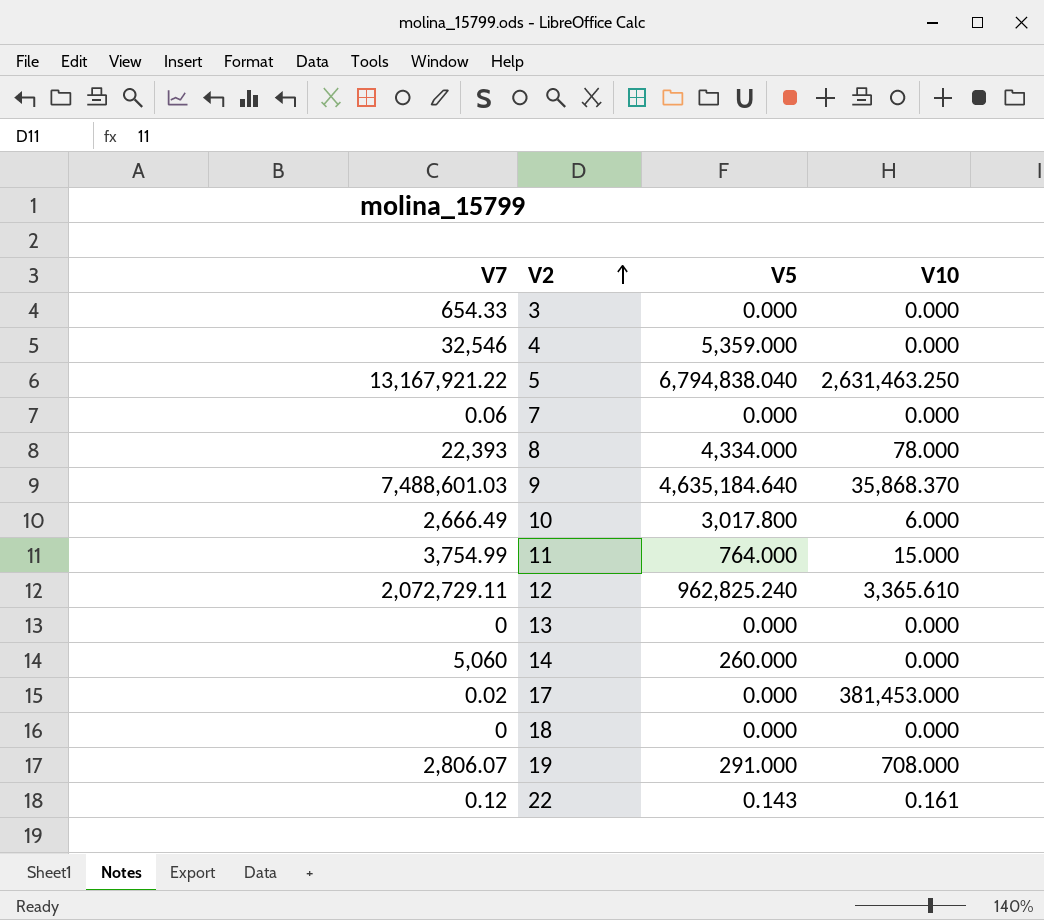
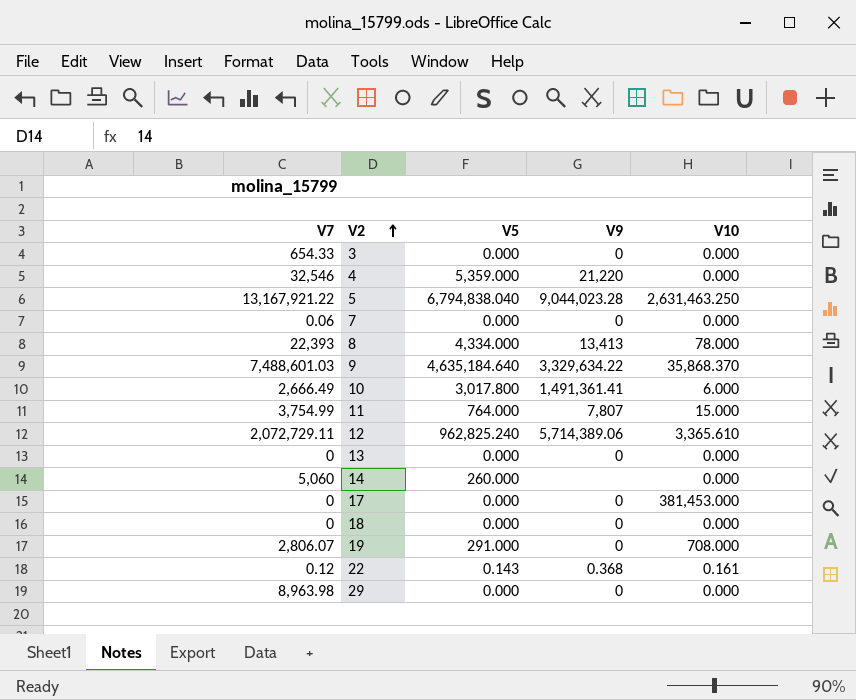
column V9 | position: none -> 4
17 | V7: 0.02 -> 0
row 29: none -> 8,963.98 | 0.000 | 0 | 0.000

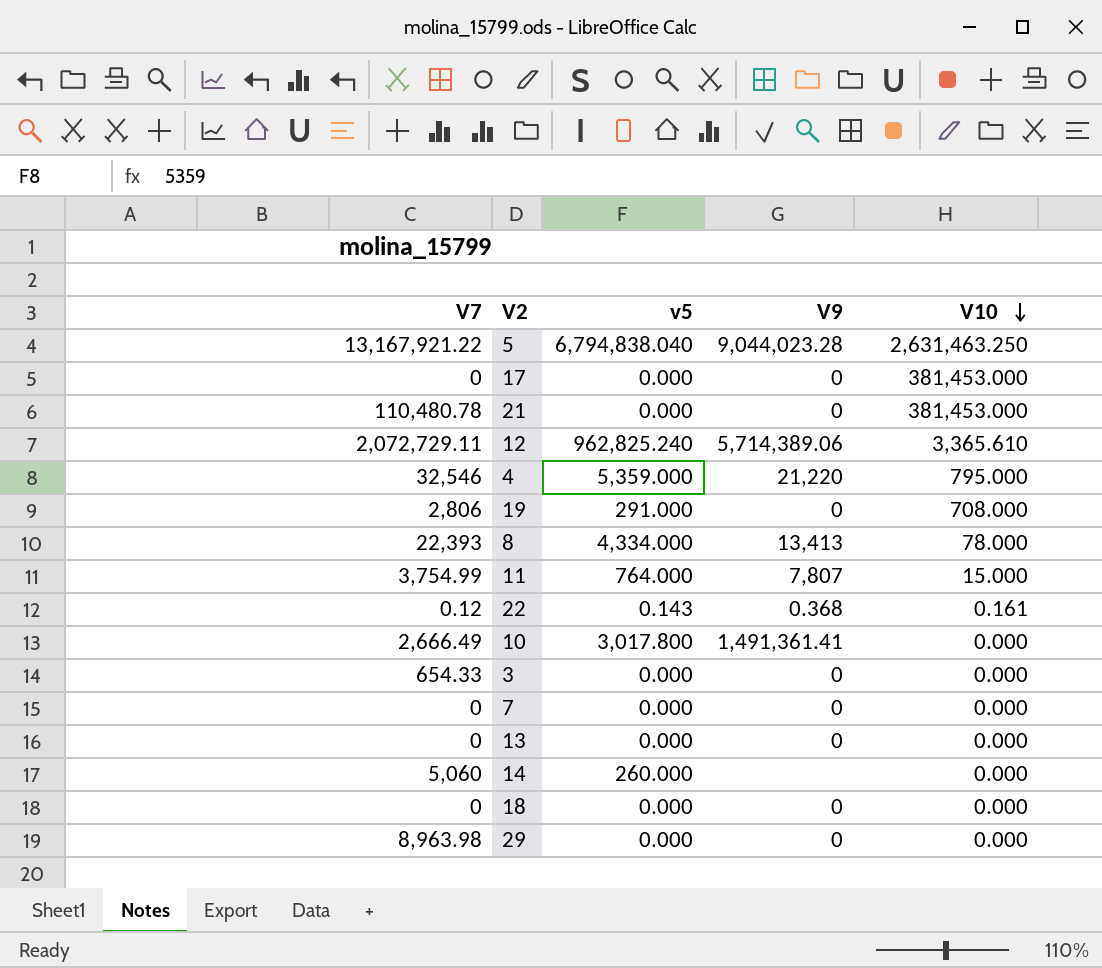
row order: V2 ascending -> V10 descending
column name: V5 -> v5
row 9: 7,488,601.03 | 4,635,184.640 | 3,329,634.22 | 35,868.370 -> none
row 21: none -> 110,480.78 | 0.000 | 0 | 381,453.000
4 | V10: 0.000 -> 795.000
19 | V7: 2,806.07 -> 2,806
10 | V10: 6.000 -> 0.000
7 | V7: 0.06 -> 0

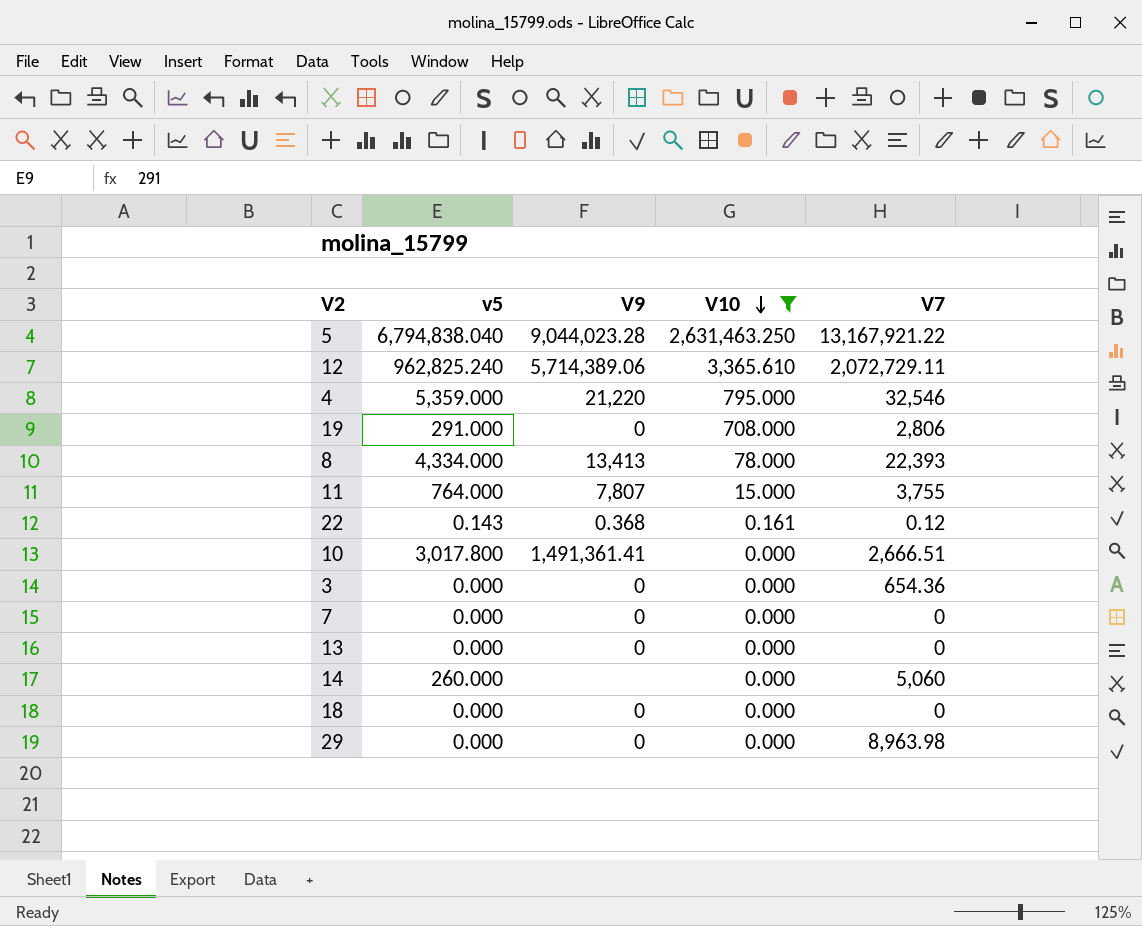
filter: none -> V10 != 381,453.000
column V7 | position: 1 -> 5
11 | V7: 3,754.99 -> 3,755
10 | V7: 2,666.49 -> 2,666.51
3 | V7: 654.33 -> 654.36

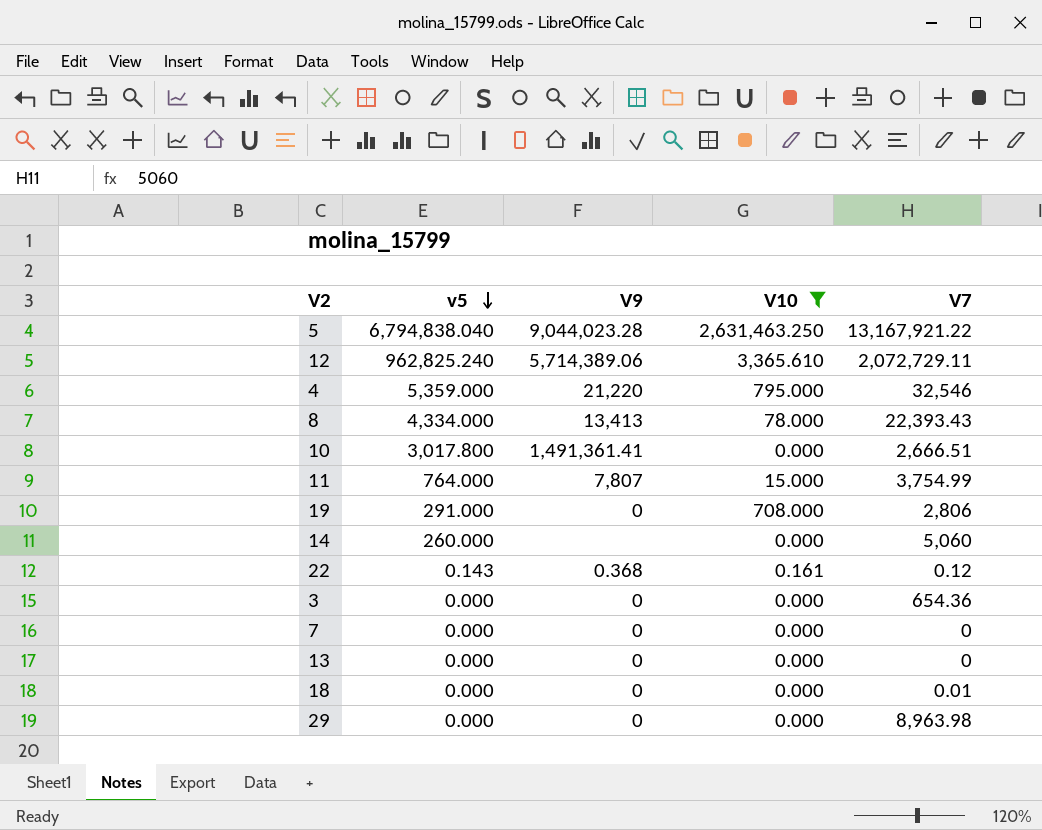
row order: V10 descending -> v5 descending
8 | V7: 22,393 -> 22,393.43
11 | V7: 3,755 -> 3,754.99
18 | V7: 0 -> 0.01

